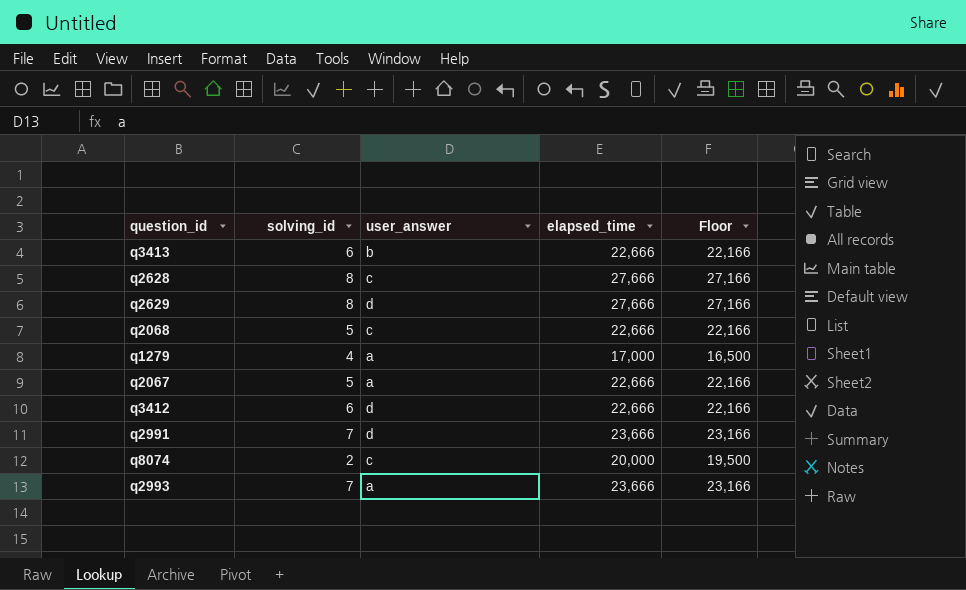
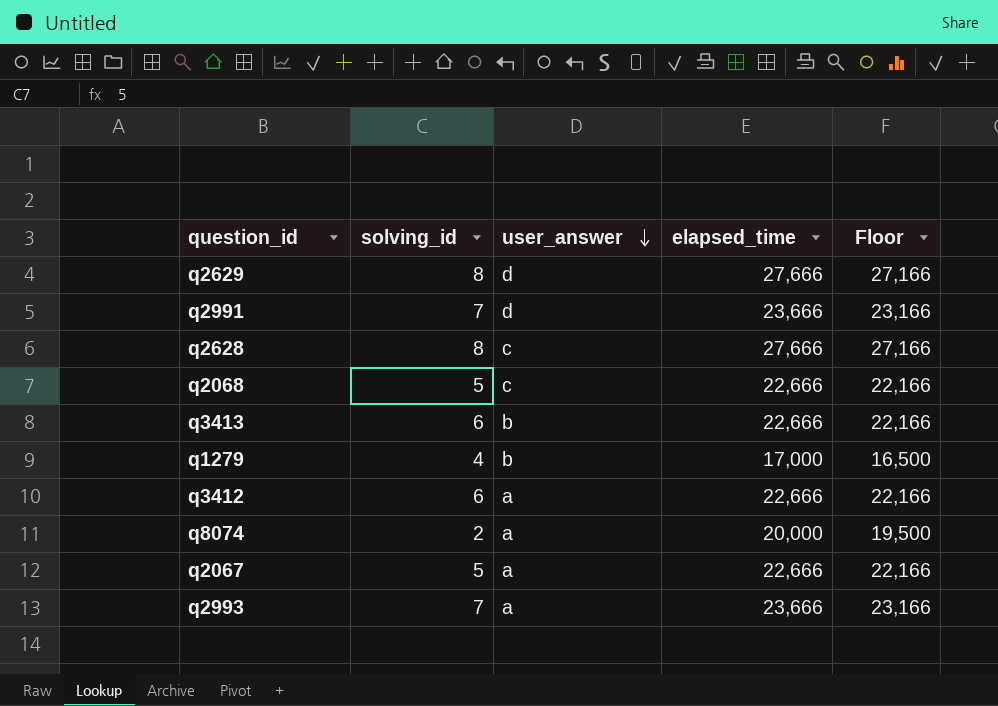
row order: none -> user_answer descending
q1279 | user_answer: a -> b
q3412 | user_answer: d -> a
q8074 | user_answer: c -> a

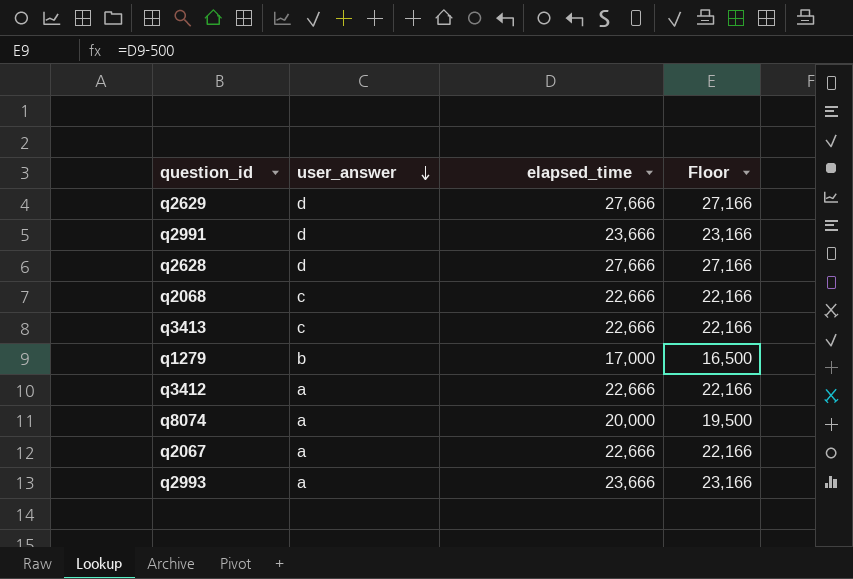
column solving_id | position: 2 -> none
q2628 | user_answer: c -> d
q3413 | user_answer: b -> c

